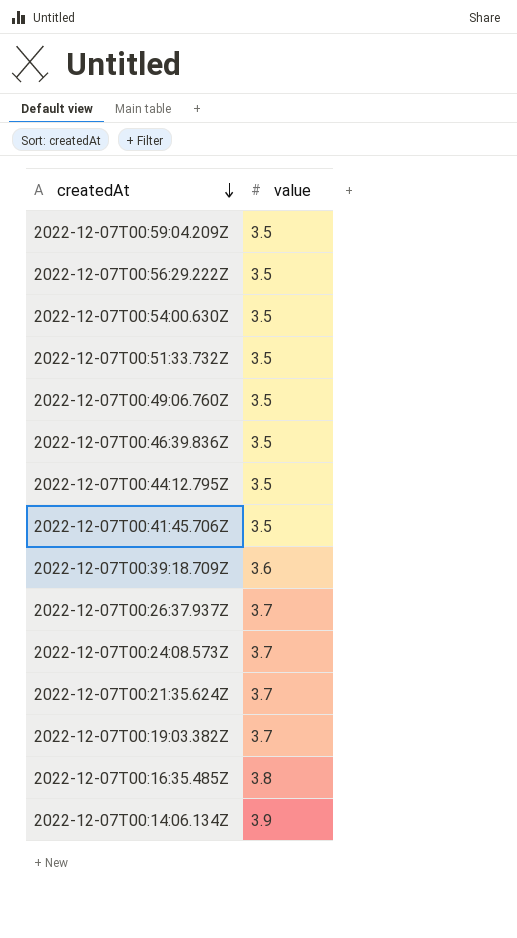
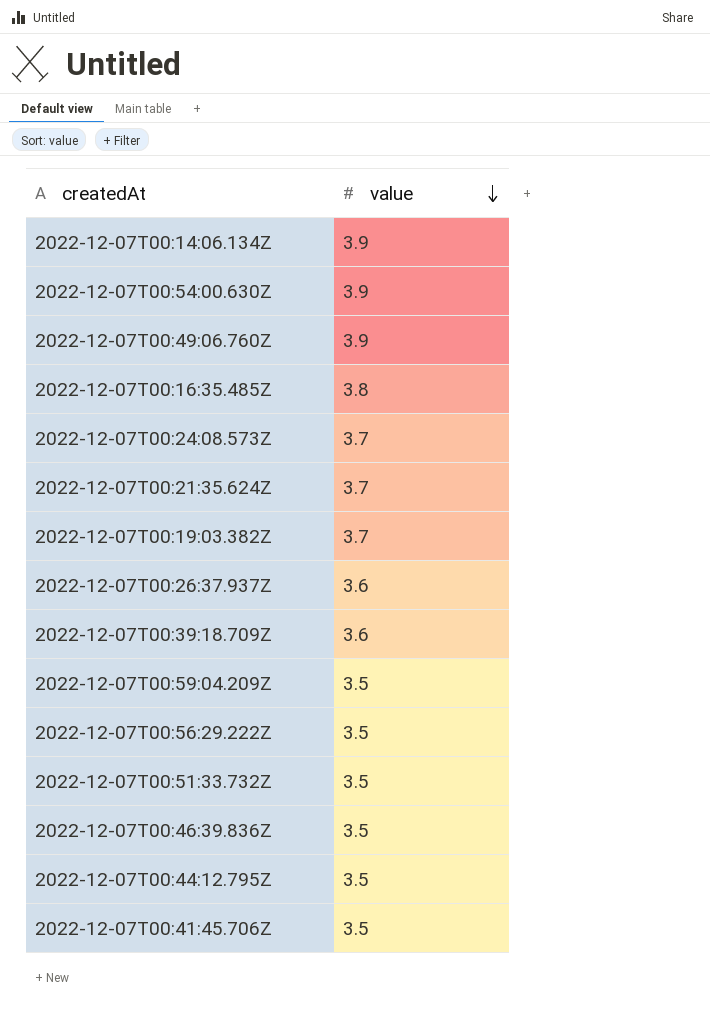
row order: createdAt descending -> value descending
2022-12-07T00:54:00.630Z | value: 3.5 -> 3.9
2022-12-07T00:49:06.760Z | value: 3.5 -> 3.9
2022-12-07T00:26:37.937Z | value: 3.7 -> 3.6

